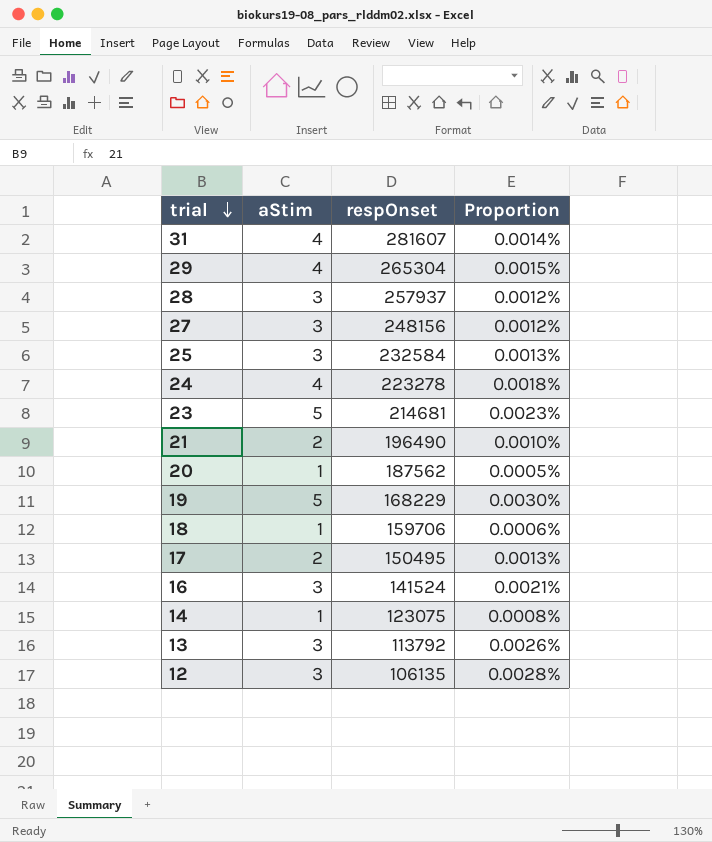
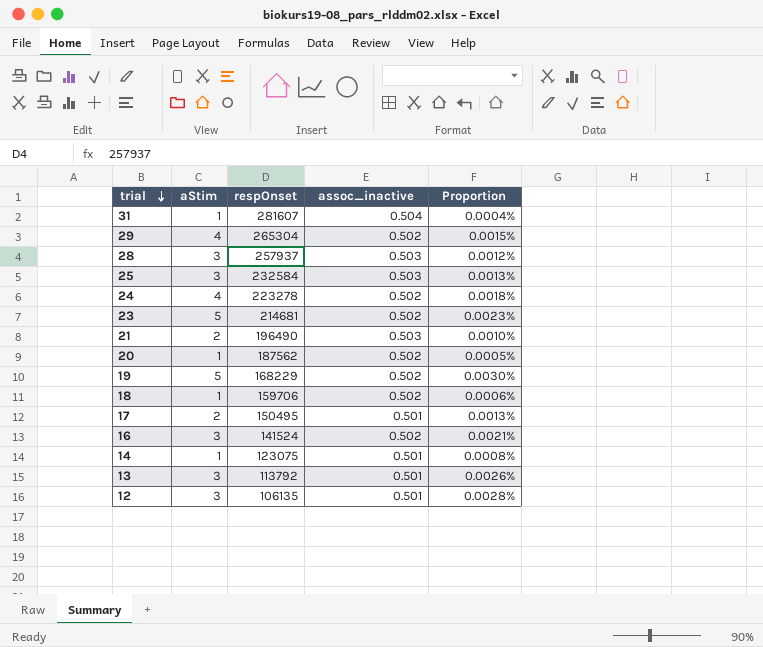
column assoc_inactive | position: none -> 4
row 27: 3 | 248156 | 0.0012% -> none
31 | aStim: 4 -> 1
31 | Proportion: 0.0014% -> 0.0004%

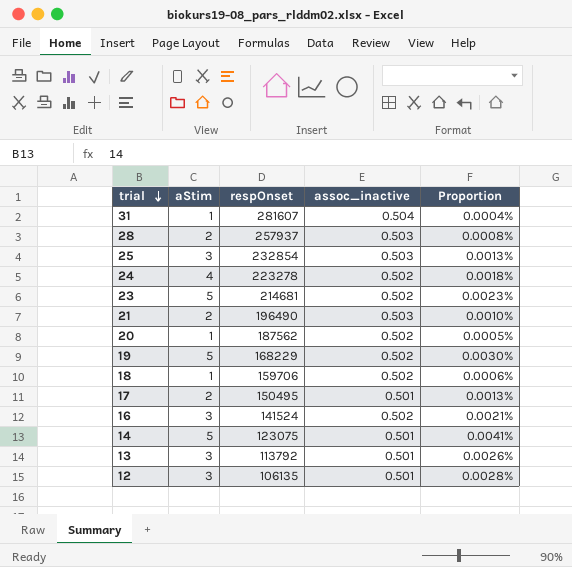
row 29: 4 | 265304 | 0.502 | 0.0015% -> none
28 | aStim: 3 -> 2
28 | Proportion: 0.0012% -> 0.0008%
25 | respOnset: 232584 -> 232854
14 | aStim: 1 -> 5
14 | Proportion: 0.0008% -> 0.0041%

